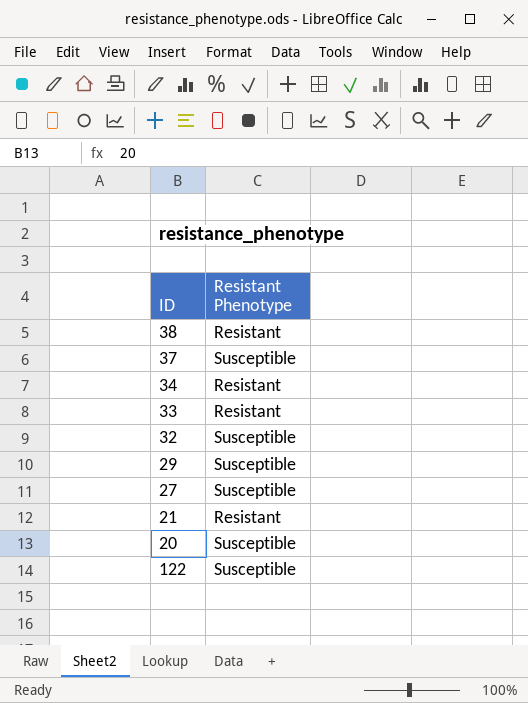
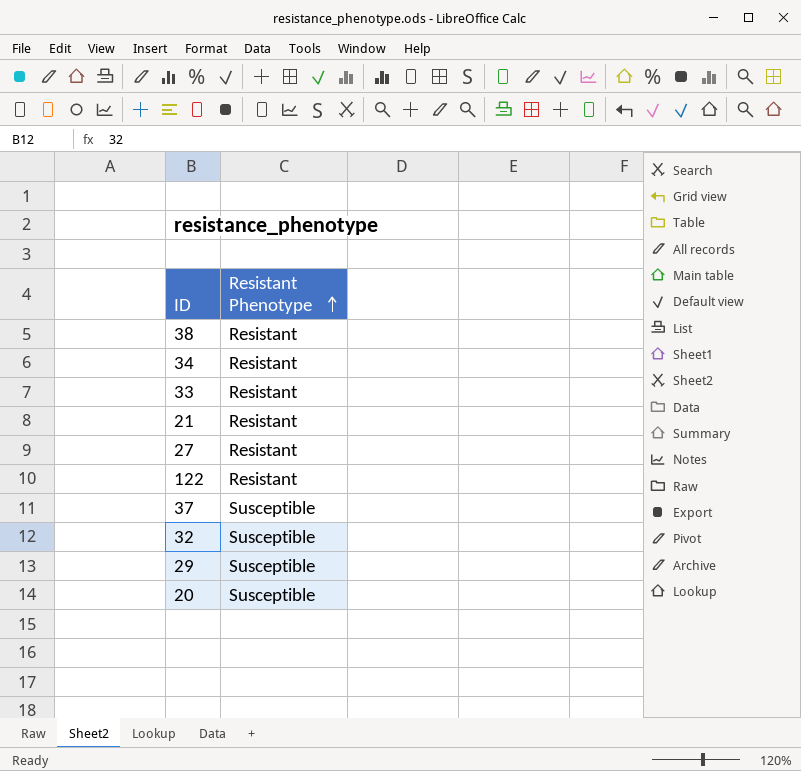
row order: none -> Resistant Phenotype ascending
27 | Resistant Phenotype: Susceptible -> Resistant
122 | Resistant Phenotype: Susceptible -> Resistant

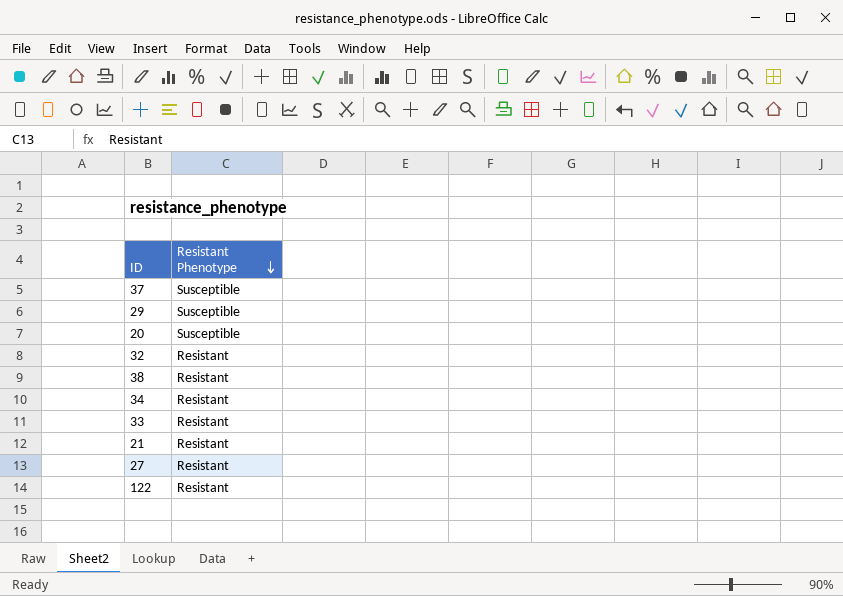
row order: Resistant Phenotype ascending -> Resistant Phenotype descending
32 | Resistant Phenotype: Susceptible -> Resistant

